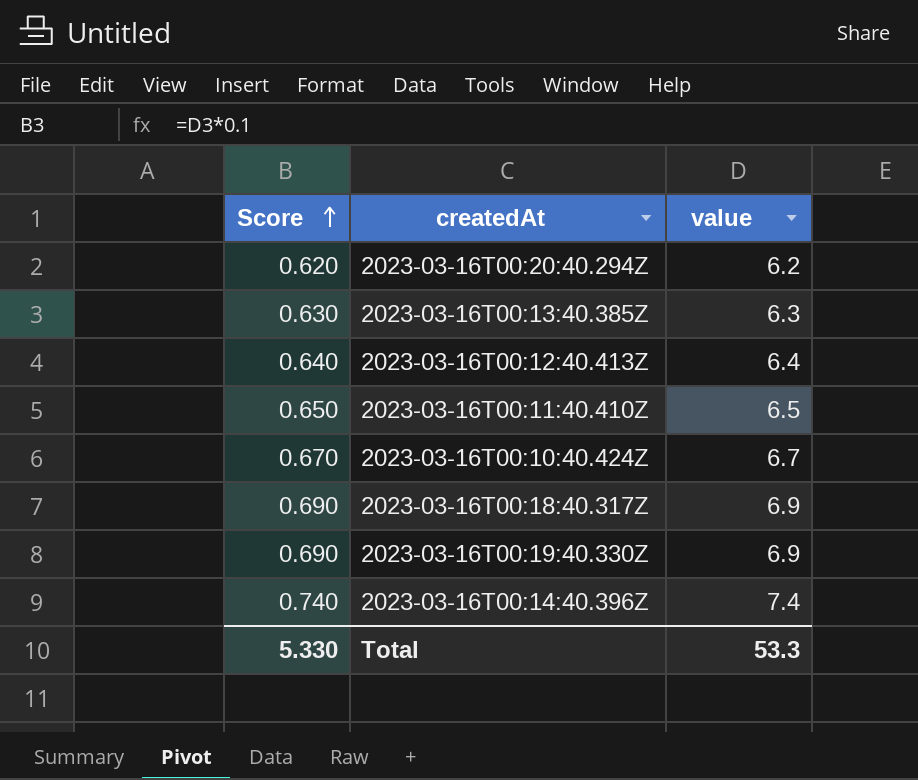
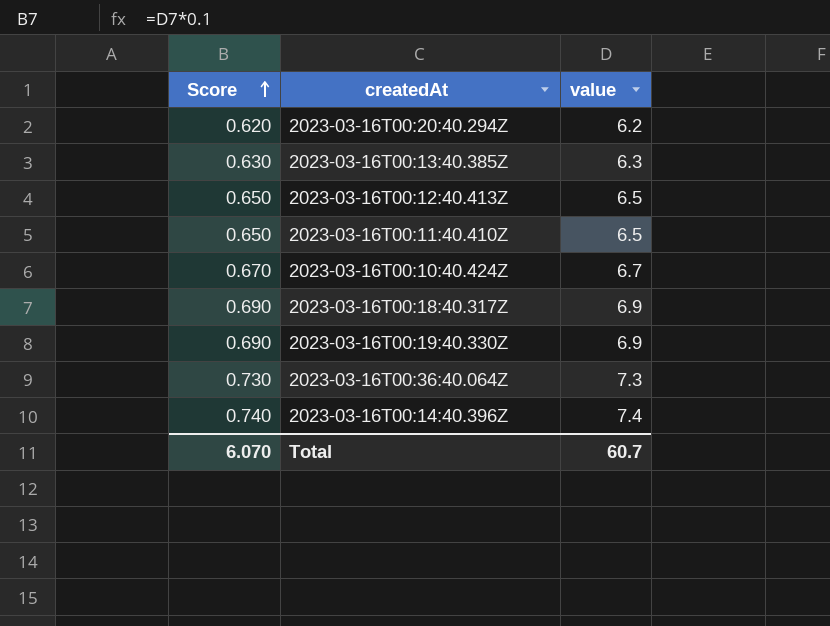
2023-03-16T00:12:40.413Z | Score: 0.640 -> 0.650
2023-03-16T00:12:40.413Z | value: 6.4 -> 6.5
row 2023-03-16T00:36:40.064Z: none -> 0.730 | 7.3
Total | Score: 5.330 -> 6.070
Total | value: 53.3 -> 60.7

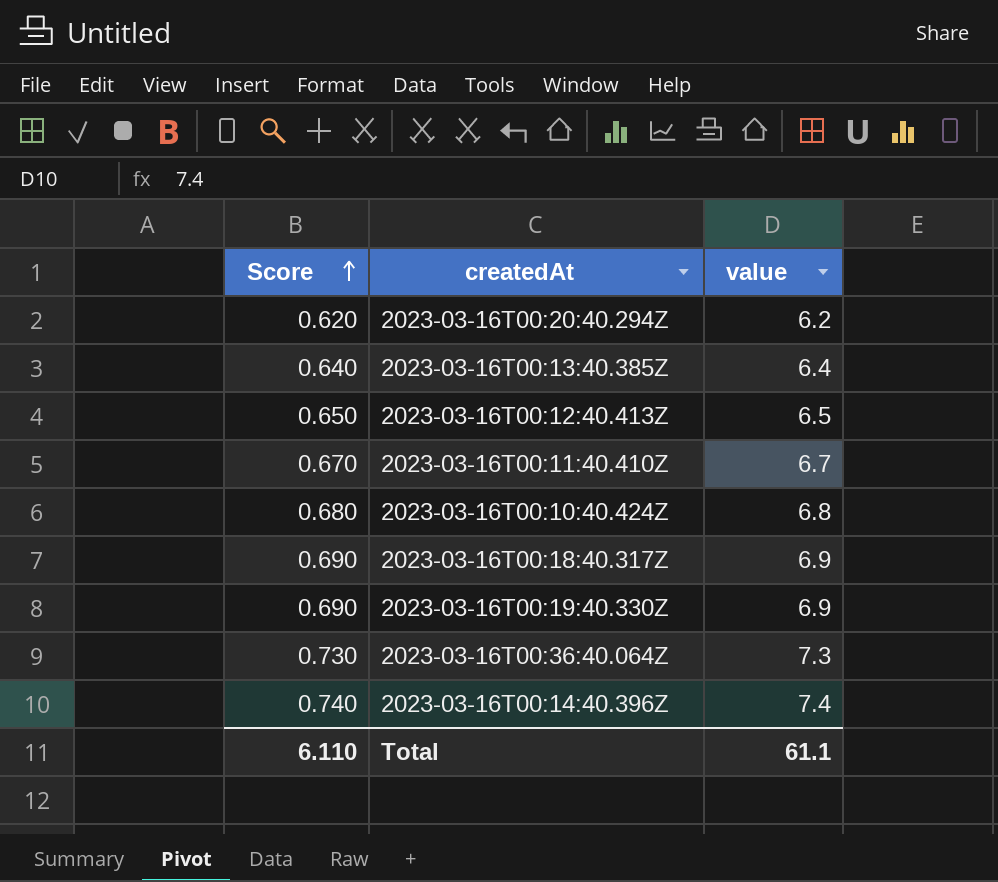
2023-03-16T00:13:40.385Z | Score: 0.630 -> 0.640
2023-03-16T00:13:40.385Z | value: 6.3 -> 6.4
2023-03-16T00:11:40.410Z | Score: 0.650 -> 0.670
2023-03-16T00:11:40.410Z | value: 6.5 -> 6.7
2023-03-16T00:10:40.424Z | Score: 0.670 -> 0.680
2023-03-16T00:10:40.424Z | value: 6.7 -> 6.8
Total | Score: 6.070 -> 6.110
Total | value: 60.7 -> 61.1

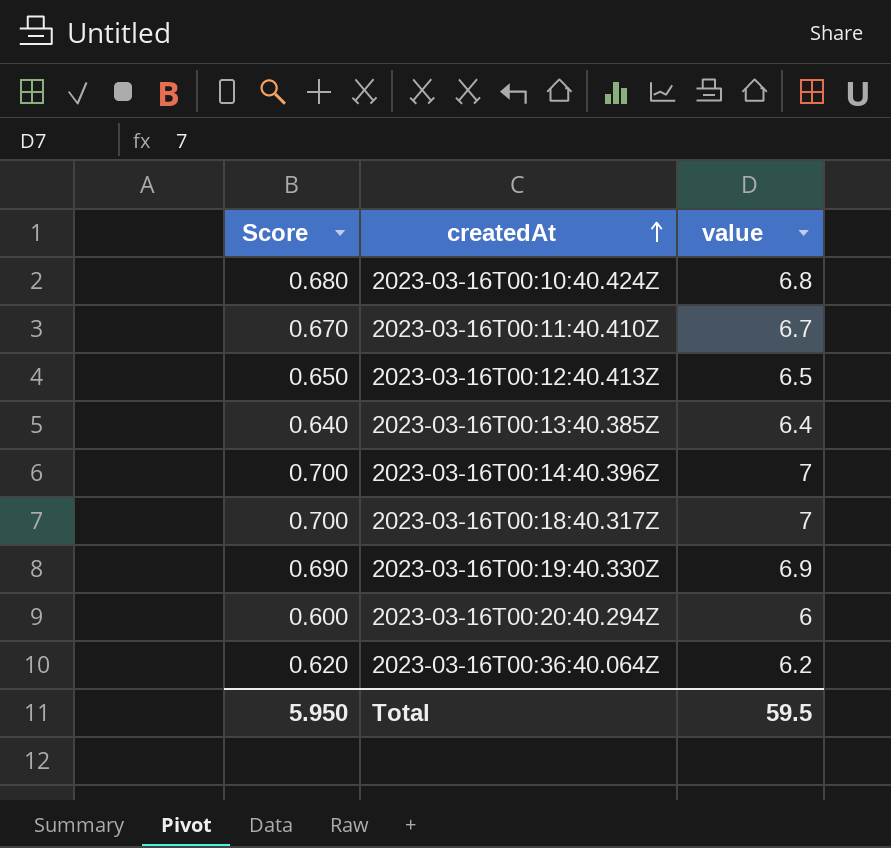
row order: Score ascending -> createdAt ascending
2023-03-16T00:14:40.396Z | Score: 0.740 -> 0.700
2023-03-16T00:14:40.396Z | value: 7.4 -> 7
2023-03-16T00:18:40.317Z | Score: 0.690 -> 0.700
2023-03-16T00:18:40.317Z | value: 6.9 -> 7
2023-03-16T00:20:40.294Z | Score: 0.620 -> 0.600
2023-03-16T00:20:40.294Z | value: 6.2 -> 6
2023-03-16T00:36:40.064Z | Score: 0.730 -> 0.620
2023-03-16T00:36:40.064Z | value: 7.3 -> 6.2
Total | Score: 6.110 -> 5.950
Total | value: 61.1 -> 59.5

